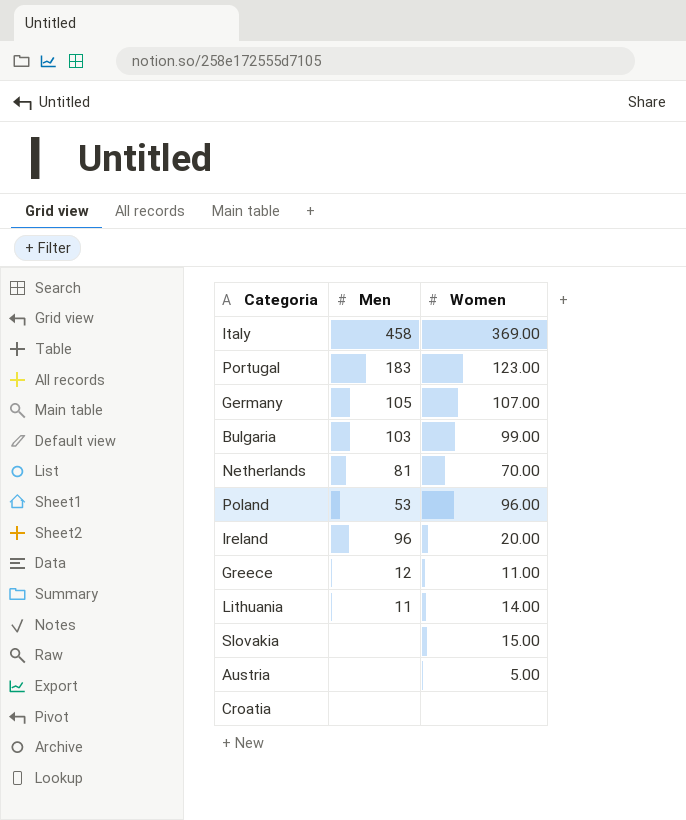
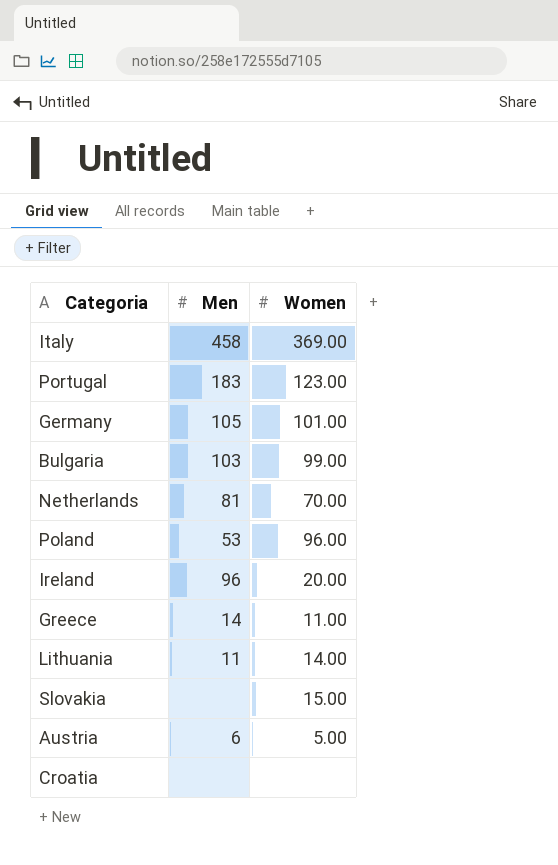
Germany | Women: 107.00 -> 101.00
Greece | Men: 12 -> 14
Austria | Men: none -> 6

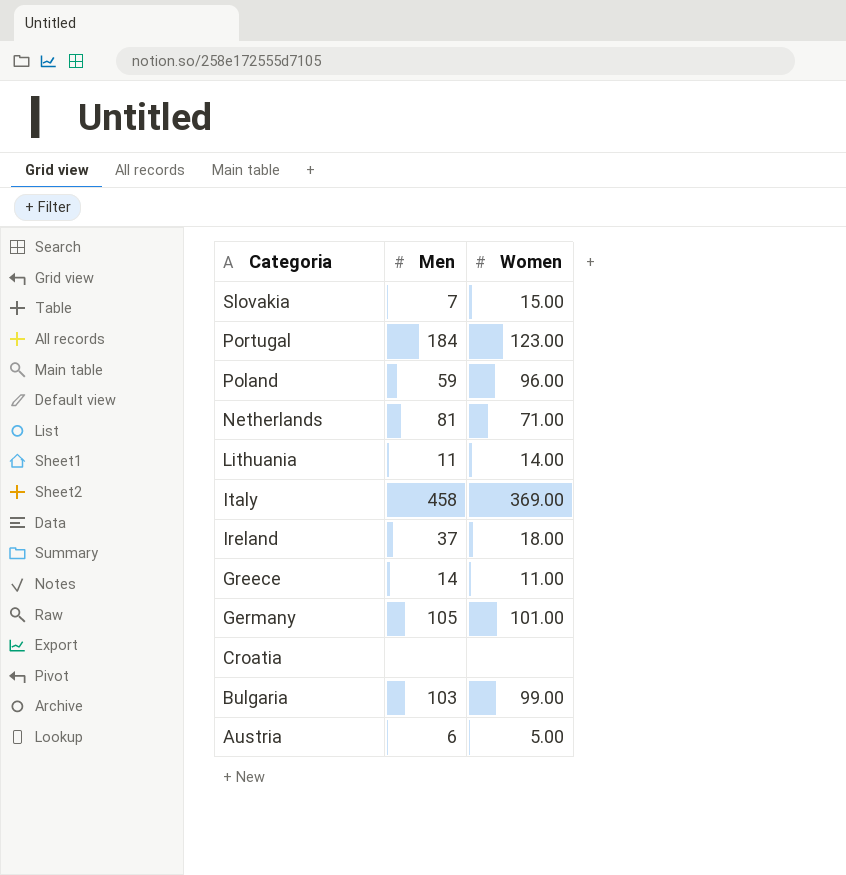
row order: none -> Categoria descending
Slovakia | Men: none -> 7
Portugal | Men: 183 -> 184
Poland | Men: 53 -> 59
Netherlands | Women: 70.00 -> 71.00
Ireland | Men: 96 -> 37
Ireland | Women: 20.00 -> 18.00

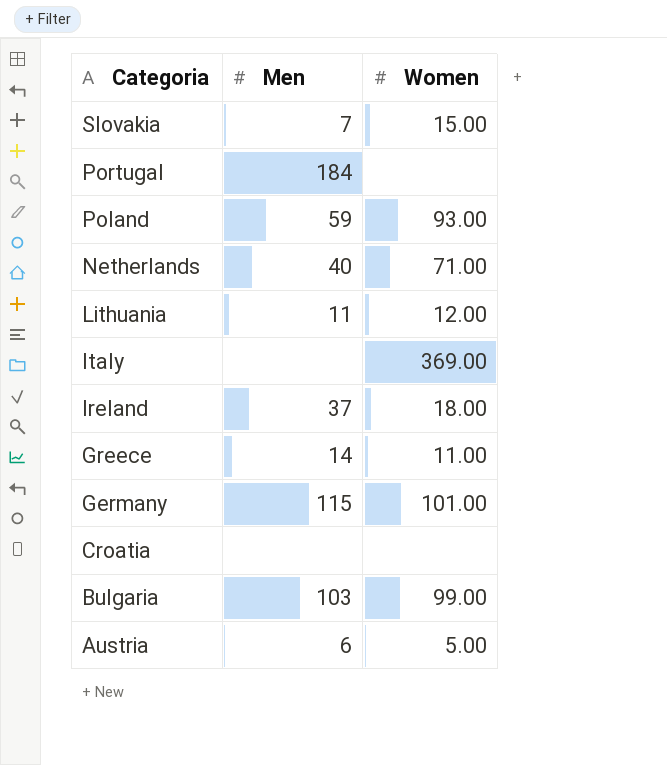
Portugal | Women: 123.00 -> none
Poland | Women: 96.00 -> 93.00
Netherlands | Men: 81 -> 40
Lithuania | Women: 14.00 -> 12.00
Italy | Men: 458 -> none
Germany | Men: 105 -> 115

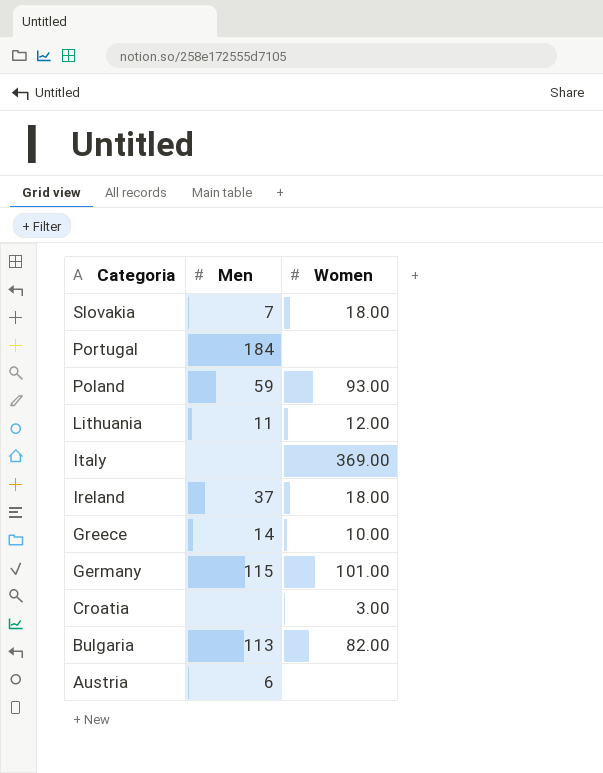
row Netherlands: 40 | 71.00 -> none
Slovakia | Women: 15.00 -> 18.00
Greece | Women: 11.00 -> 10.00
Croatia | Women: none -> 3.00
Bulgaria | Men: 103 -> 113
Bulgaria | Women: 99.00 -> 82.00
Austria | Women: 5.00 -> none

